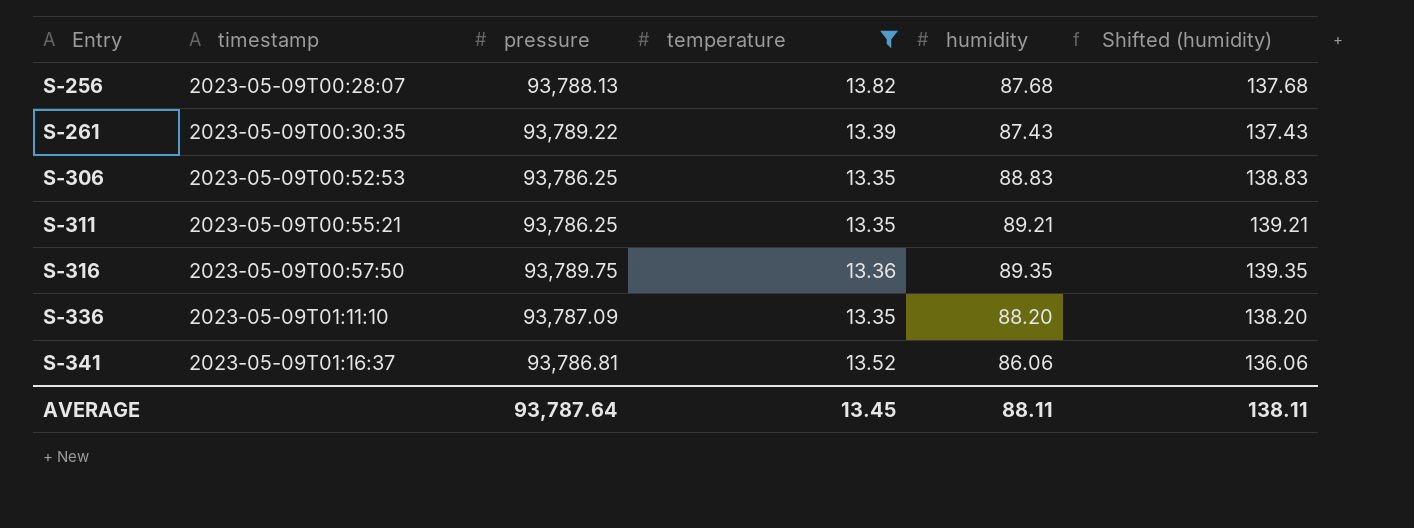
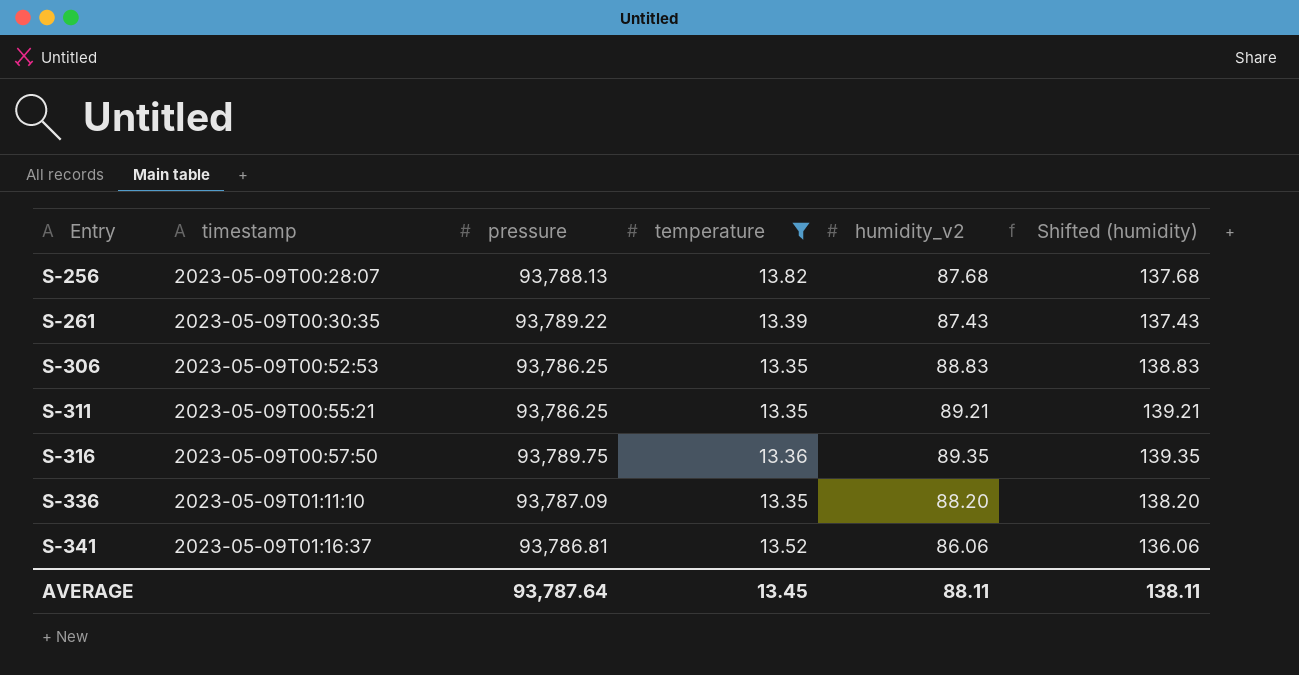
column name: humidity -> humidity_v2

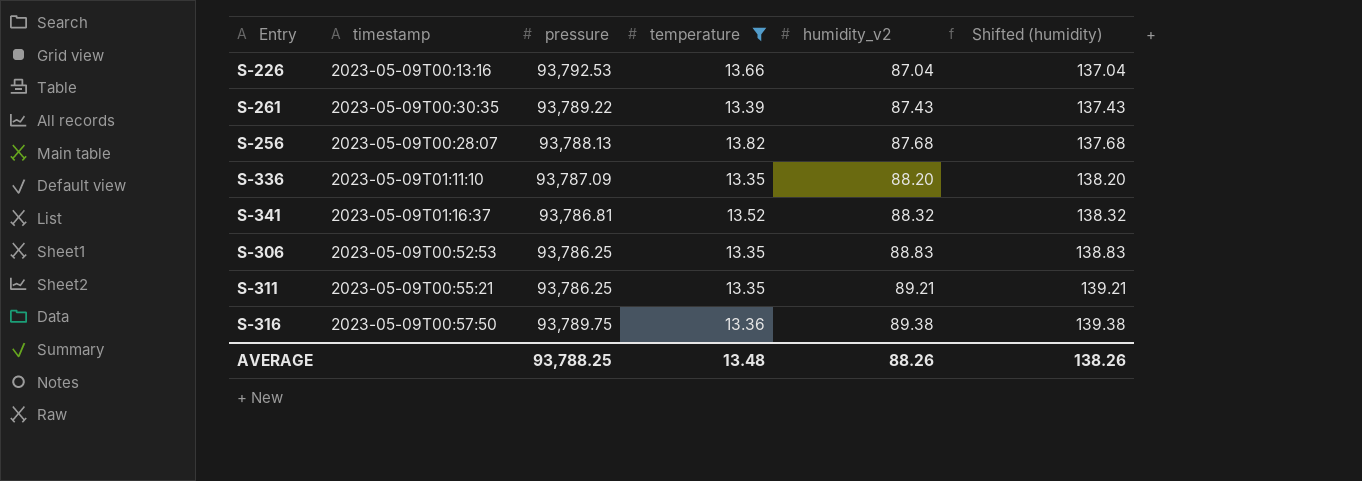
row order: Entry ascending -> humidity_v2 ascending
row S-226: none -> 2023-05-09T00:13:16 | 93,792.53 | 13.66 | 87.04 | 137.04
S-341 | humidity_v2: 86.06 -> 88.32
S-341 | Shifted (humidity): 136.06 -> 138.32
S-316 | humidity_v2: 89.35 -> 89.38
S-316 | Shifted (humidity): 139.35 -> 139.38
AVERAGE | pressure: 93,787.64 -> 93,788.25
AVERAGE | temperature: 13.45 -> 13.48
AVERAGE | humidity_v2: 88.11 -> 88.26
AVERAGE | Shifted (humidity): 138.11 -> 138.26

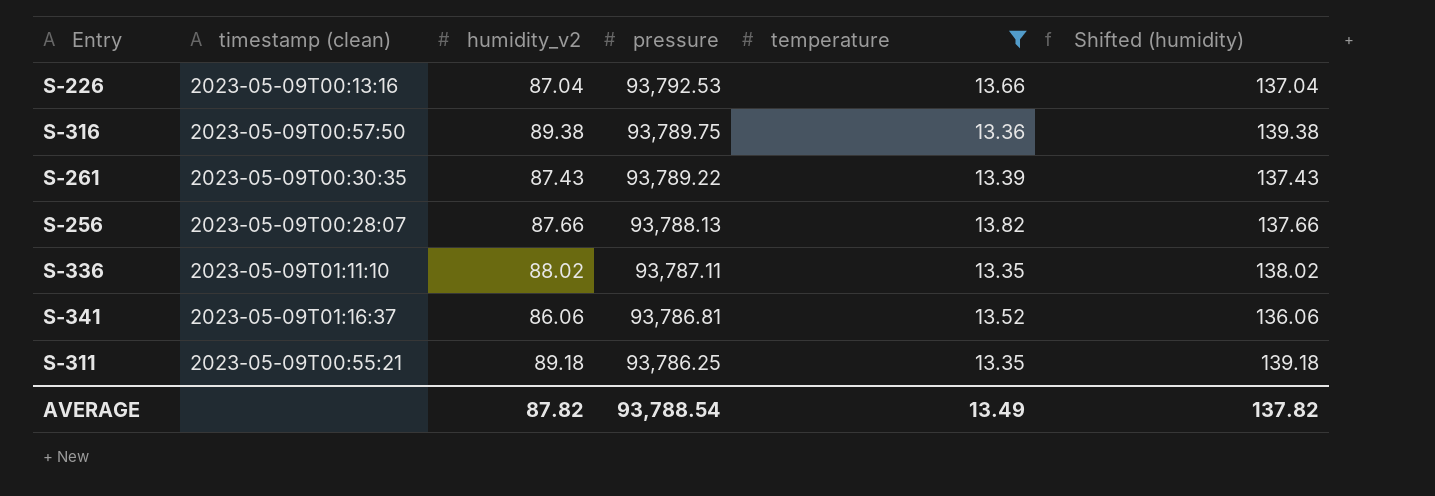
row order: humidity_v2 ascending -> pressure descending
column name: timestamp -> timestamp (clean)
column humidity_v2 | position: 5 -> 3
row S-306: 2023-05-09T00:52:53 | 93,786.25 | 13.35 | 88.83 | 138.83 -> none
S-256 | humidity_v2: 87.68 -> 87.66
S-256 | Shifted (humidity): 137.68 -> 137.66
S-336 | humidity_v2: 88.20 -> 88.02
S-336 | pressure: 93,787.09 -> 93,787.11
S-336 | Shifted (humidity): 138.20 -> 138.02
S-341 | humidity_v2: 88.32 -> 86.06
S-341 | Shifted (humidity): 138.32 -> 136.06
S-311 | humidity_v2: 89.21 -> 89.18
S-311 | Shifted (humidity): 139.21 -> 139.18
AVERAGE | humidity_v2: 88.26 -> 87.82
AVERAGE | pressure: 93,788.25 -> 93,788.54
AVERAGE | temperature: 13.48 -> 13.49
AVERAGE | Shifted (humidity): 138.26 -> 137.82

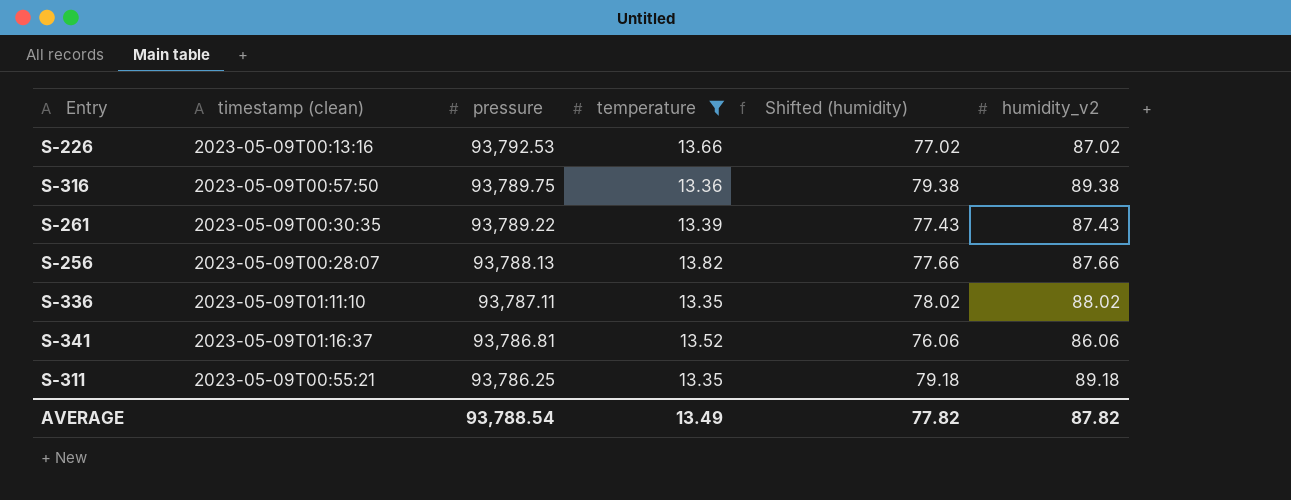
column Shifted (humidity) | formula: [humidity_v2] + 50 -> [humidity_v2] - 10
column humidity_v2 | position: 3 -> 6
S-226 | humidity_v2: 87.04 -> 87.02
AVERAGE | Shifted (humidity): 137.82 -> 77.82

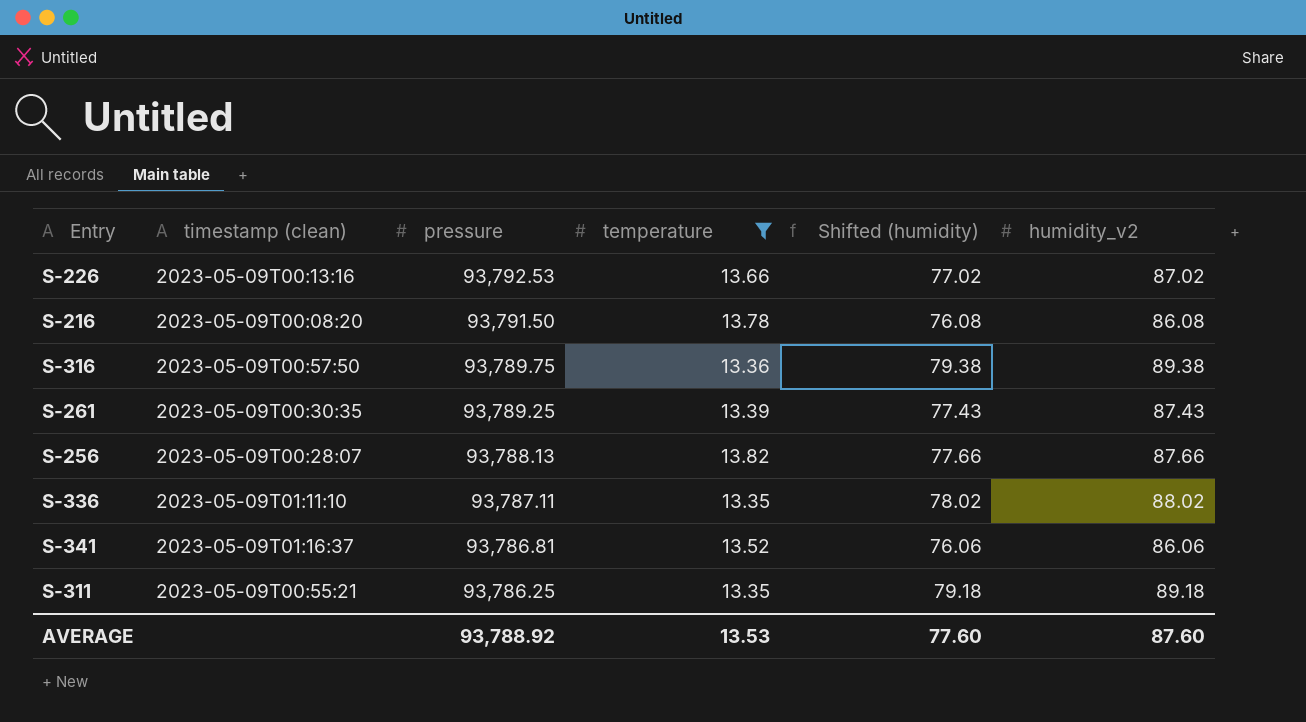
row S-216: none -> 2023-05-09T00:08:20 | 93,791.50 | 13.78 | 76.08 | 86.08
S-261 | pressure: 93,789.22 -> 93,789.25
AVERAGE | pressure: 93,788.54 -> 93,788.92
AVERAGE | temperature: 13.49 -> 13.53
AVERAGE | Shifted (humidity): 77.82 -> 77.60
AVERAGE | humidity_v2: 87.82 -> 87.60

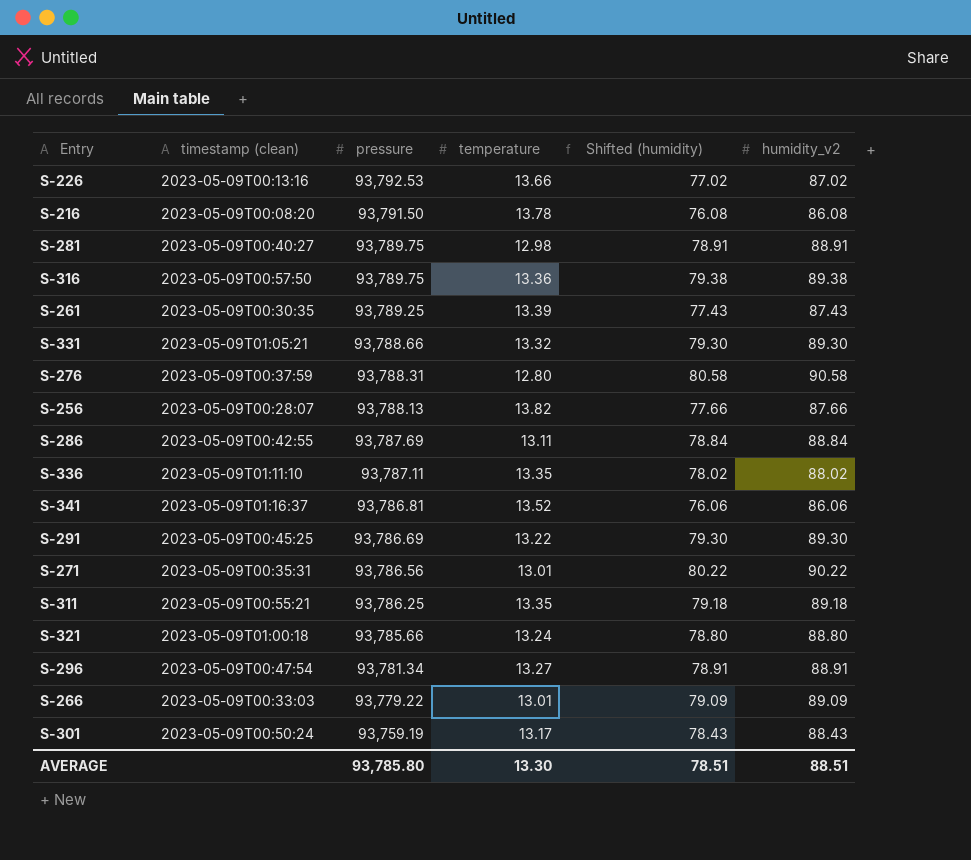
filter: temperature >= 13.35 -> none
AVERAGE | pressure: 93,788.92 -> 93,785.80
AVERAGE | temperature: 13.53 -> 13.30
AVERAGE | Shifted (humidity): 77.60 -> 78.51
AVERAGE | humidity_v2: 87.60 -> 88.51

